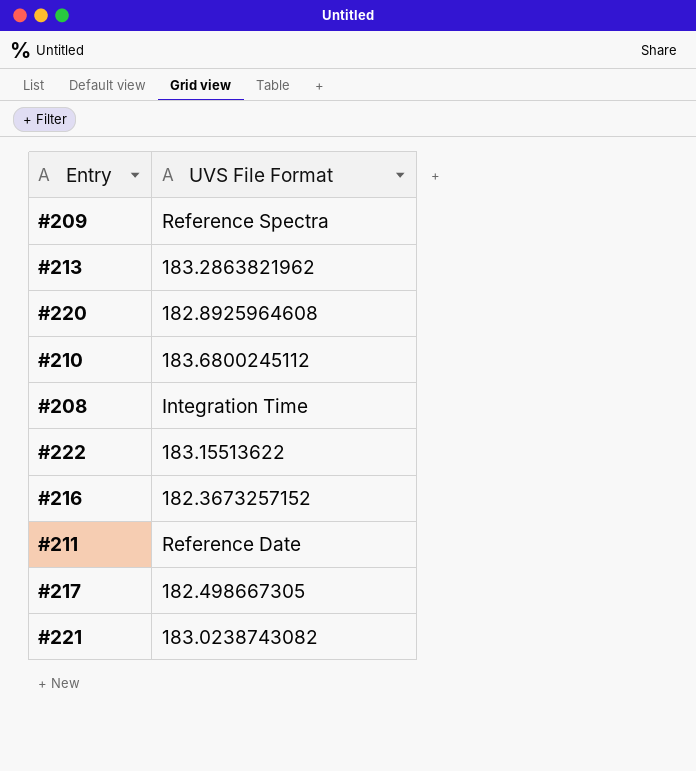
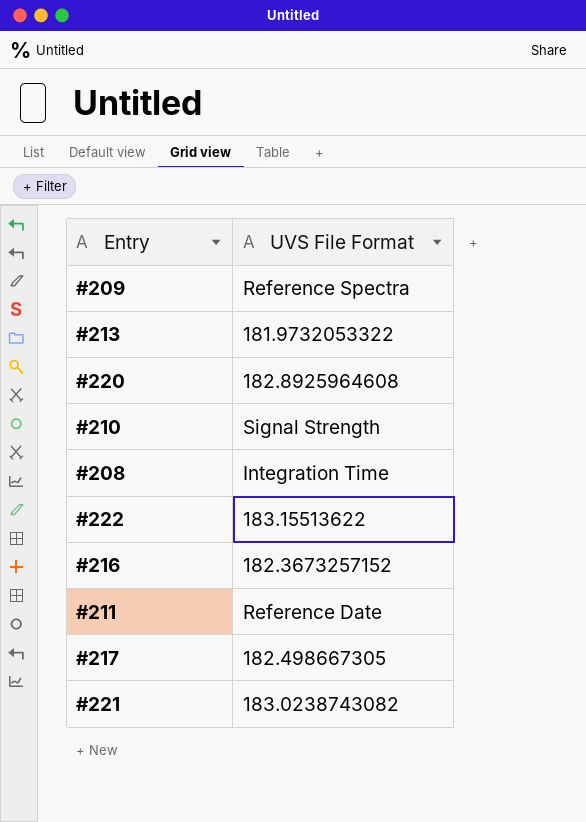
#213 | UVS File Format: 183.2863821962 -> 181.9732053322
#210 | UVS File Format: 183.6800245112 -> Signal Strength

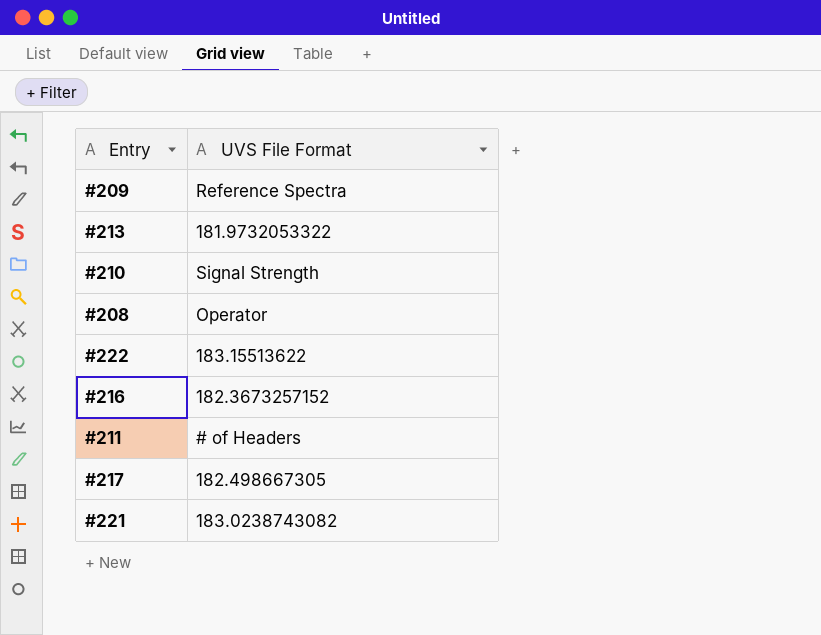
row #220: 182.8925964608 -> none
#208 | UVS File Format: Integration Time -> Operator
#211 | UVS File Format: Reference Date -> # of Headers

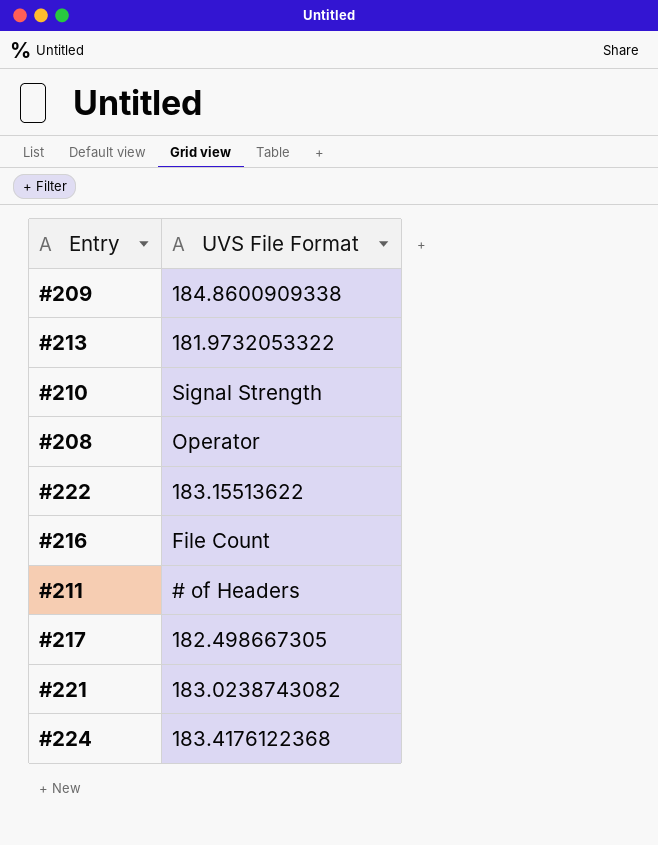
#209 | UVS File Format: Reference Spectra -> 184.8600909338
#216 | UVS File Format: 182.3673257152 -> File Count
row #224: none -> 183.4176122368

